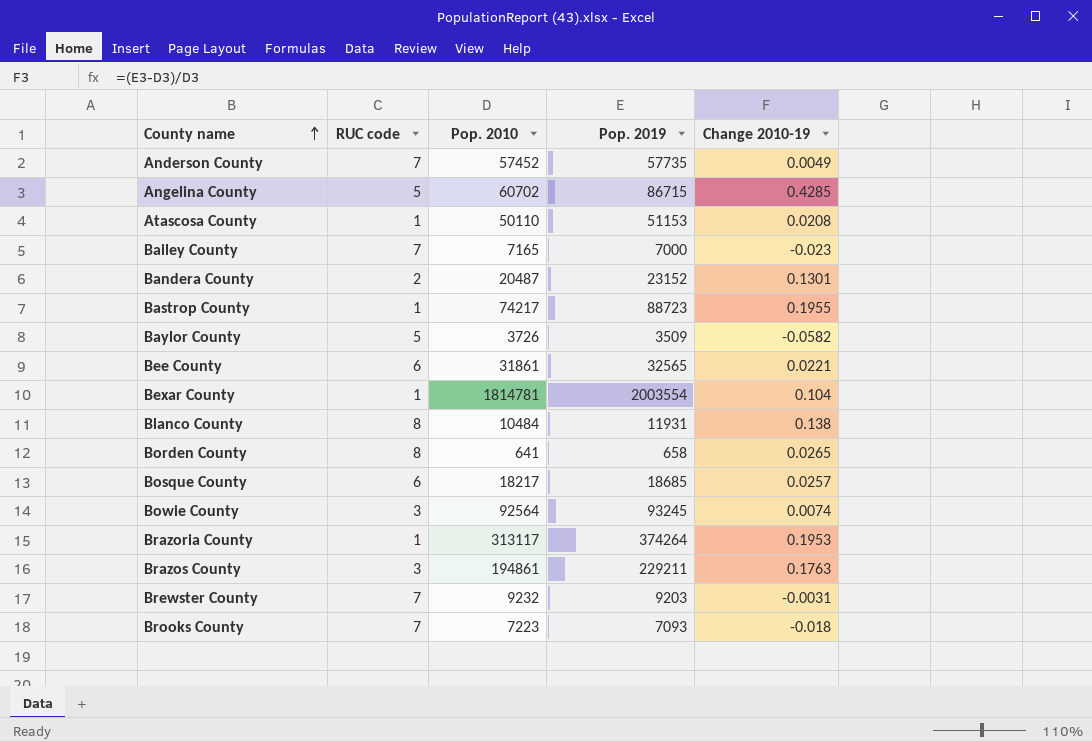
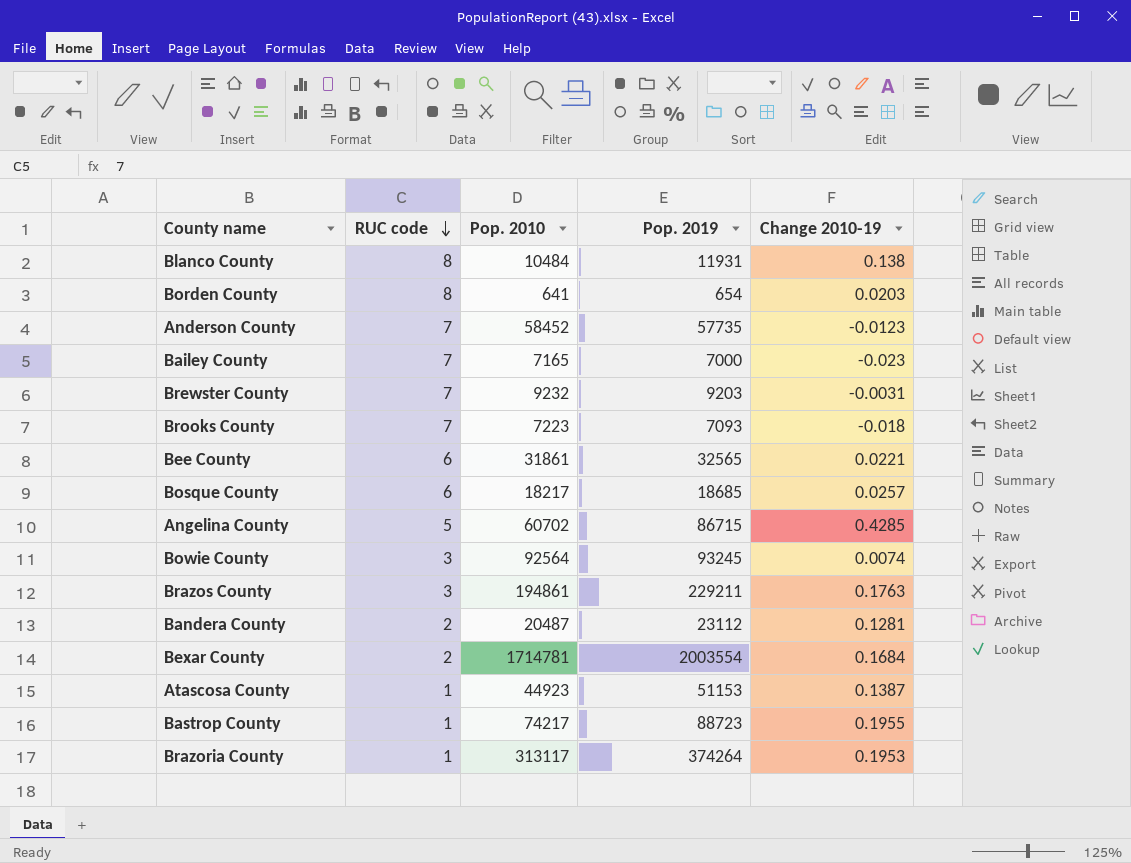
row order: County name ascending -> RUC code descending
row Baylor County: 5 | 3726 | 3509 | -0.0582 -> none
Borden County | Pop. 2019: 658 -> 654
Borden County | Change 2010-19: 0.0265 -> 0.0203
Anderson County | Pop. 2010: 57452 -> 58452
Anderson County | Change 2010-19: 0.0049 -> -0.0123
Bandera County | Pop. 2019: 23152 -> 23112
Bandera County | Change 2010-19: 0.1301 -> 0.1281
Bexar County | RUC code: 1 -> 2
Bexar County | Pop. 2010: 1814781 -> 1714781
Bexar County | Change 2010-19: 0.104 -> 0.1684
Atascosa County | Pop. 2010: 50110 -> 44923
Atascosa County | Change 2010-19: 0.0208 -> 0.1387

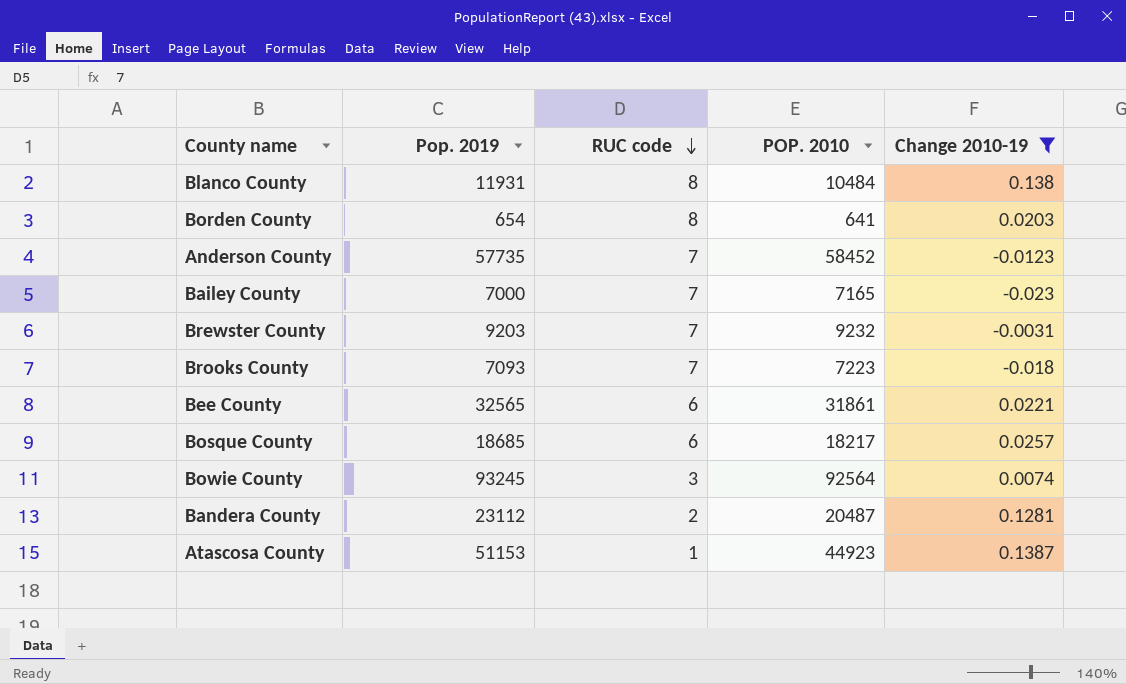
filter: none -> Change 2010-19 <= 0.1387
column Pop. 2019 | position: 4 -> 2
column name: Pop. 2010 -> POP. 2010

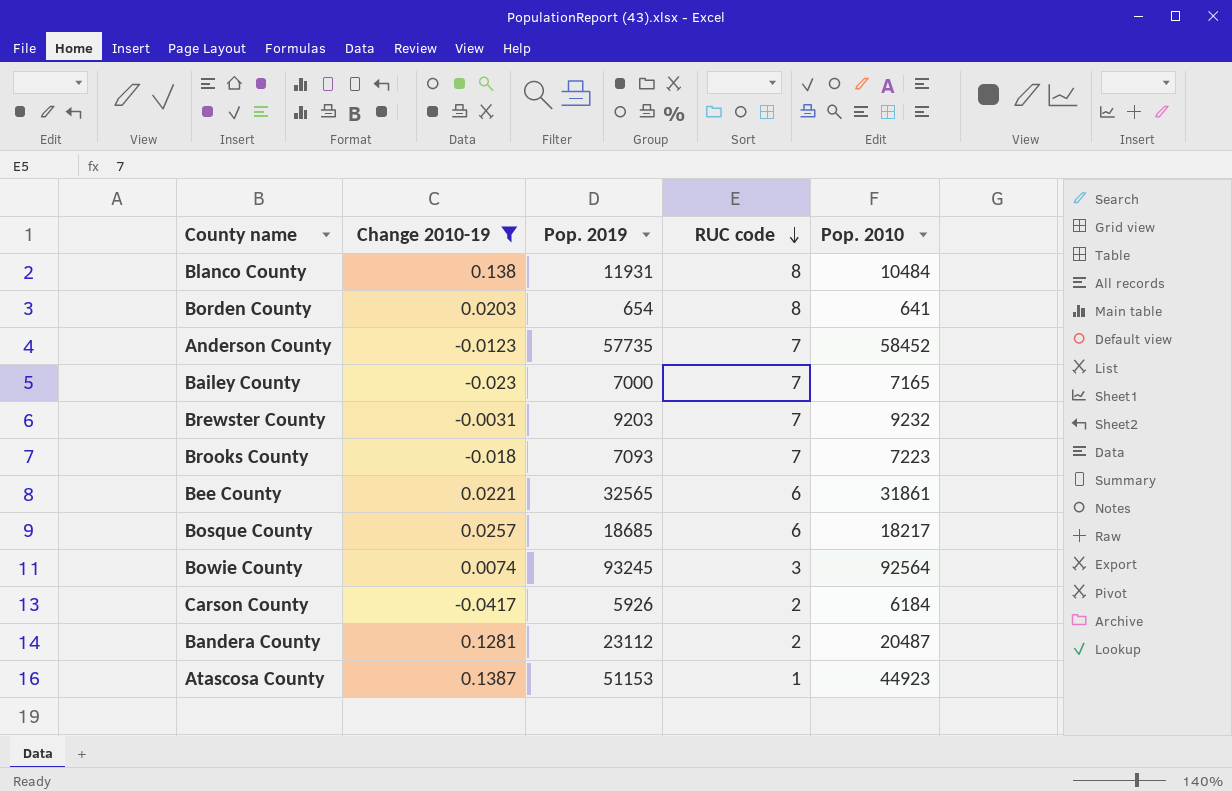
column Change 2010-19 | position: 5 -> 2
column name: POP. 2010 -> Pop. 2010
row Carson County: none -> -0.0417 | 5926 | 2 | 6184

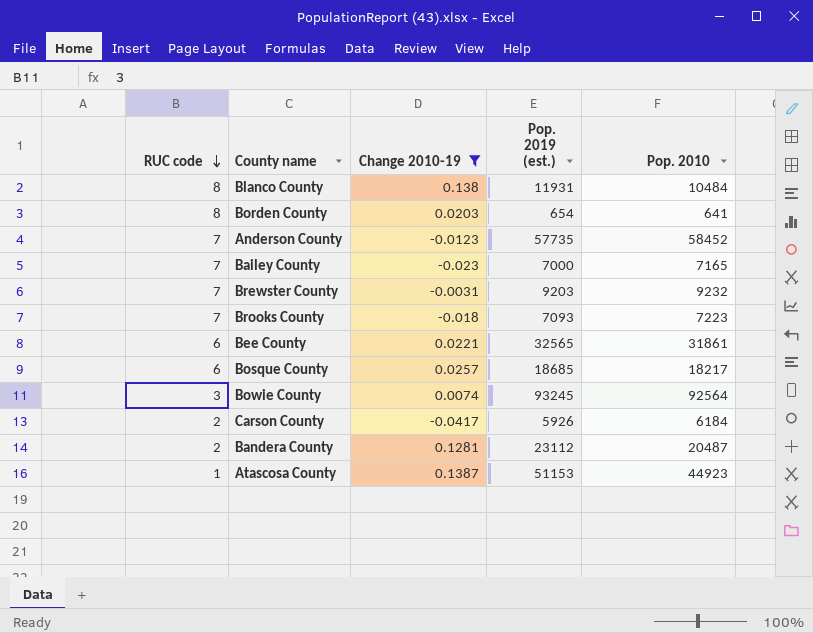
column RUC code | position: 4 -> 1
column name: Pop. 2019 -> Pop. 2019 (est.)

